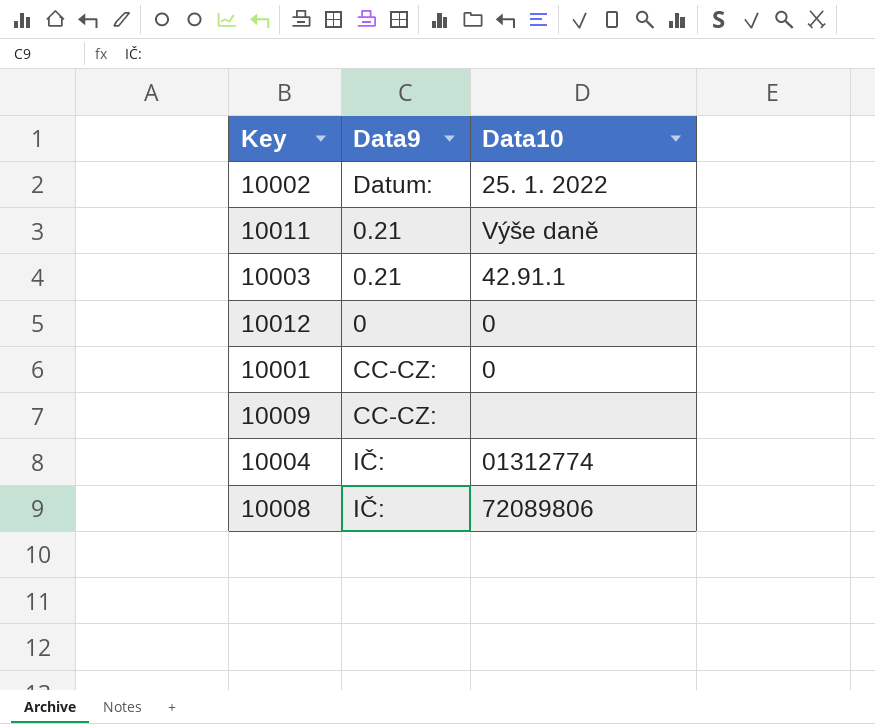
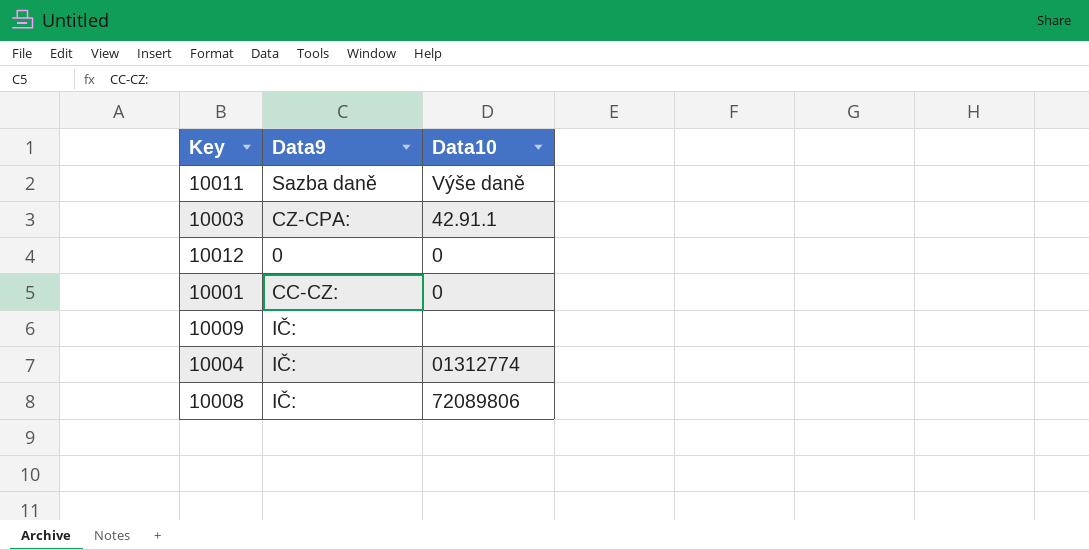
row 10002: Datum: | 25. 1. 2022 -> none
10011 | Data9: 0.21 -> Sazba daně
10003 | Data9: 0.21 -> CZ-CPA:
10009 | Data9: CC-CZ: -> IČ:

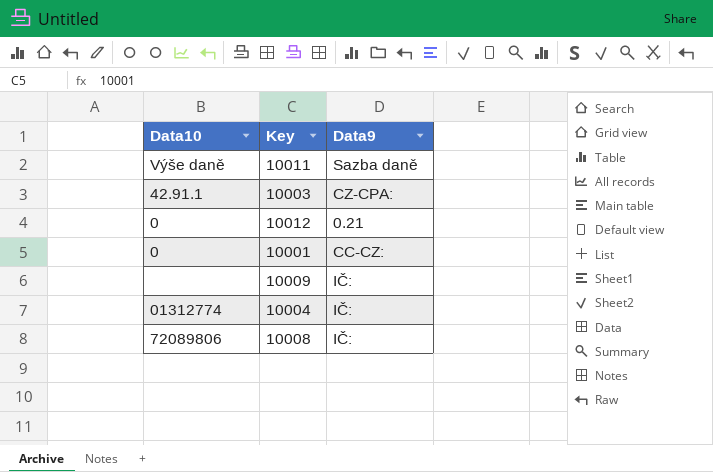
column Data10 | position: 3 -> 1
10012 | Data9: 0 -> 0.21

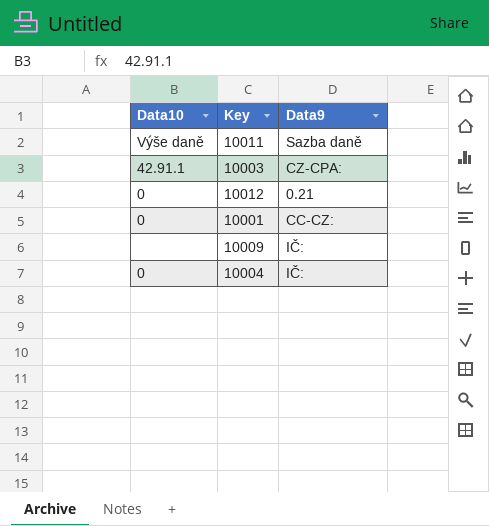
row 10008: 72089806 | IČ: -> none
10004 | Data10: 01312774 -> 0

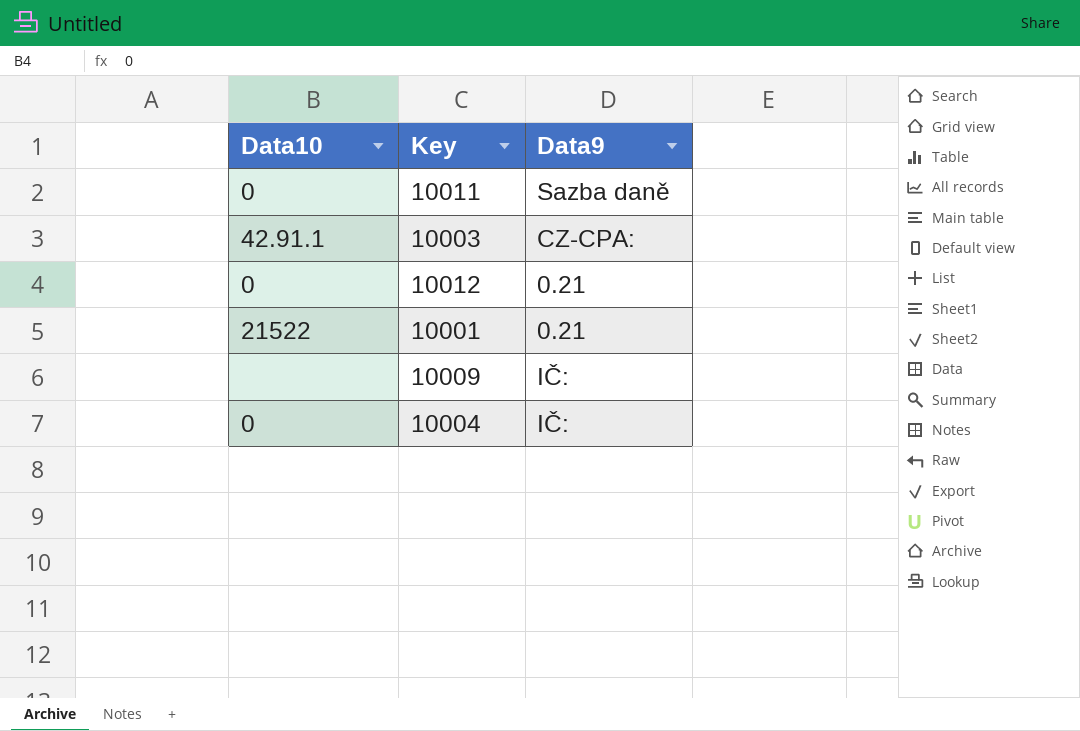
10011 | Data10: Výše daně -> 0
10001 | Data10: 0 -> 21522
10001 | Data9: CC-CZ: -> 0.21

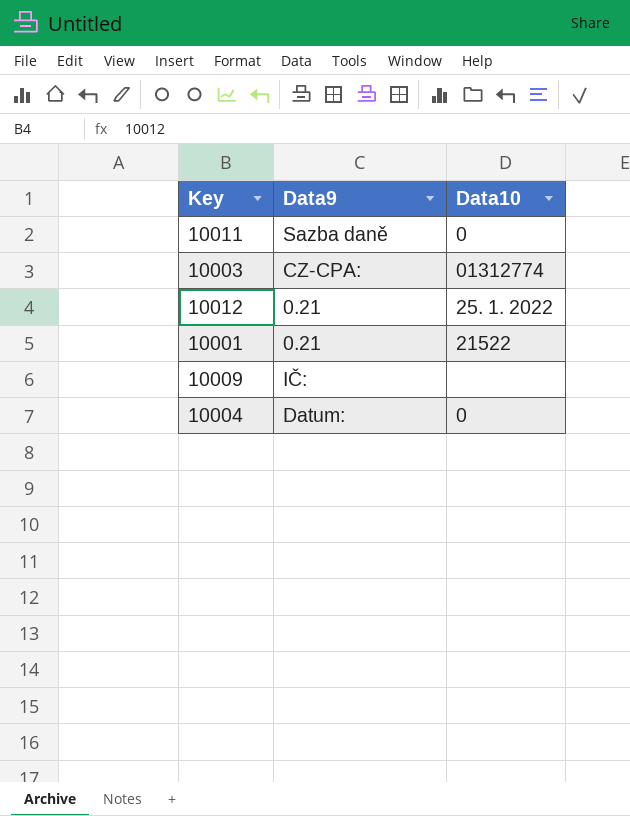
column Data10 | position: 1 -> 3
10003 | Data10: 42.91.1 -> 01312774
10012 | Data10: 0 -> 25. 1. 2022
10004 | Data9: IČ: -> Datum:

